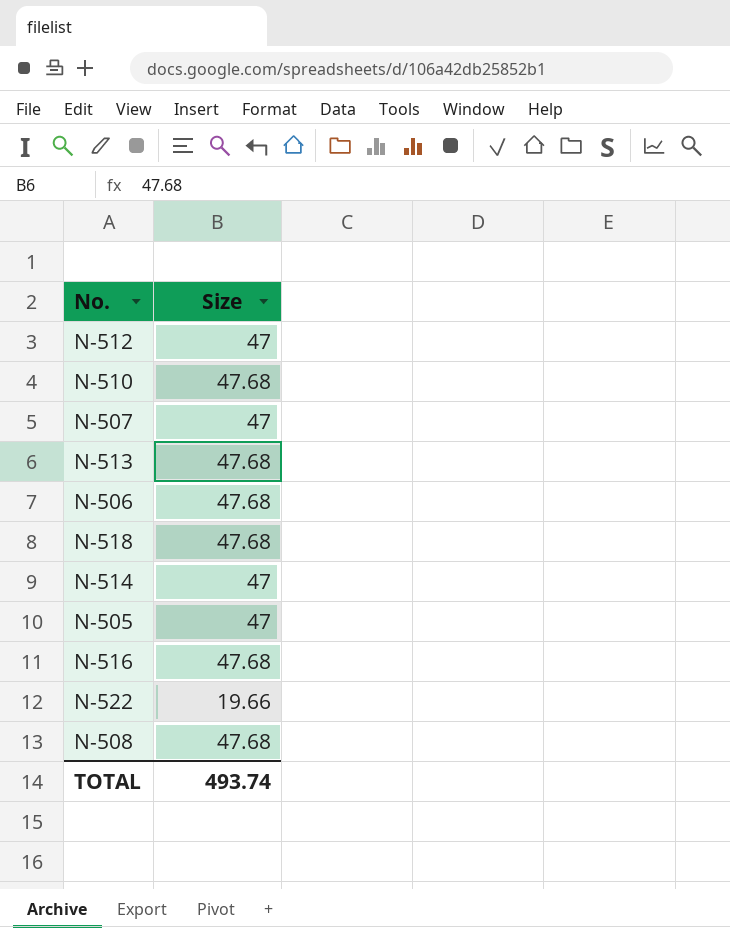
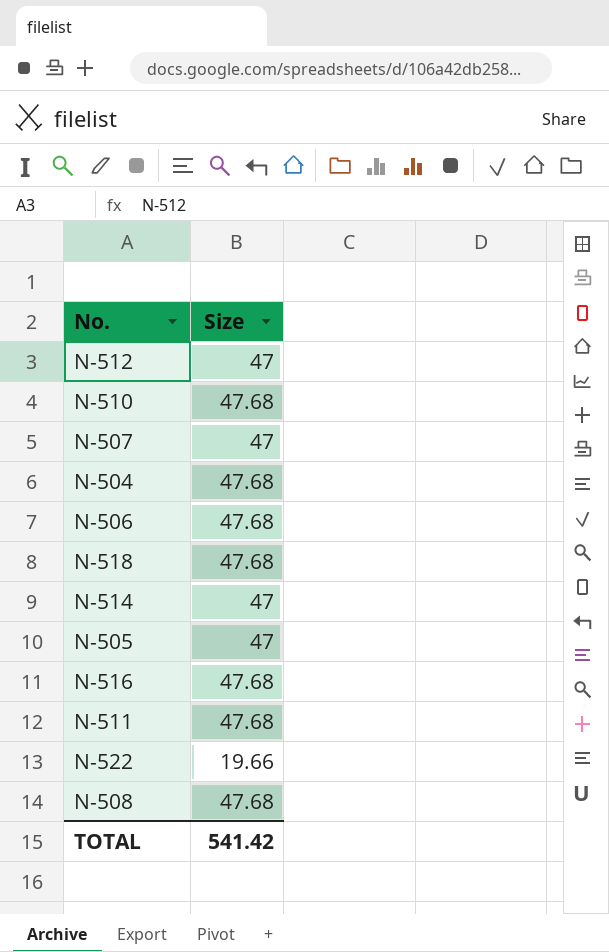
row N-513: 47.68 -> none
row N-504: none -> 47.68
row N-511: none -> 47.68
TOTAL | Size: 493.74 -> 541.42

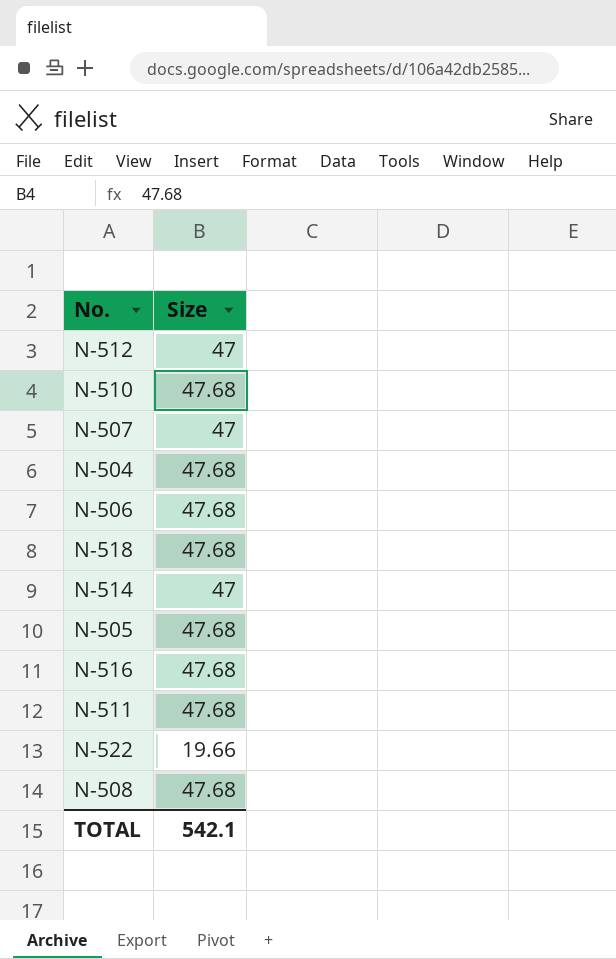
N-505 | Size: 47 -> 47.68
TOTAL | Size: 541.42 -> 542.1

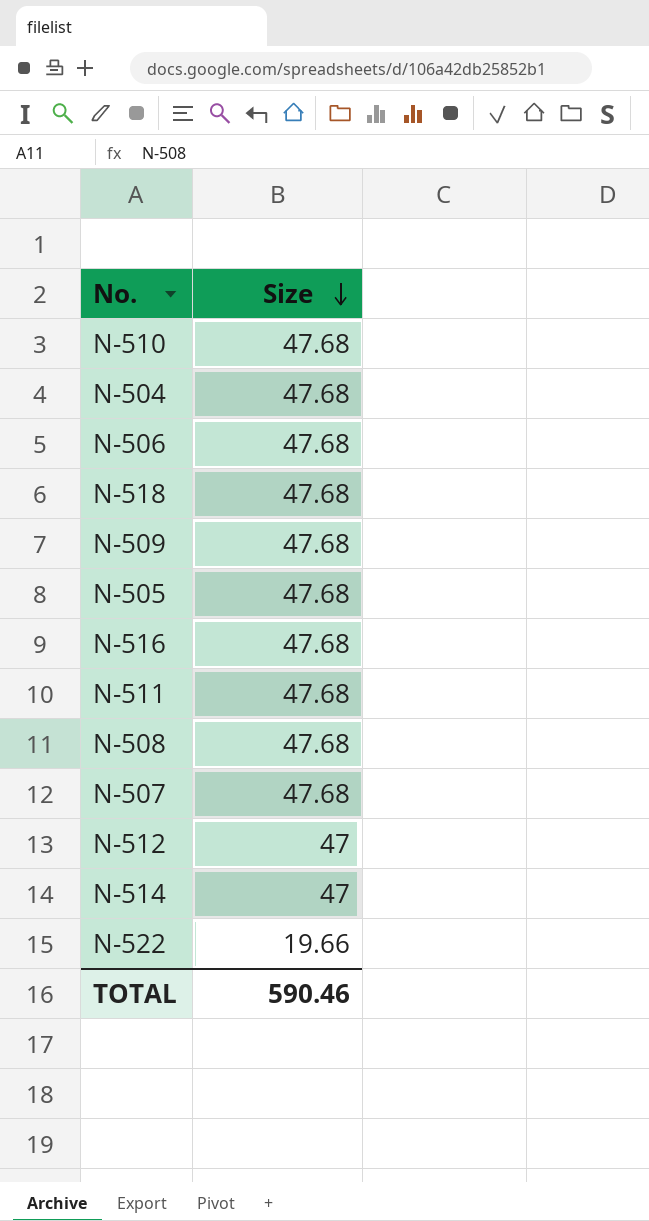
row order: none -> Size descending
row N-509: none -> 47.68
N-507 | Size: 47 -> 47.68
TOTAL | Size: 542.1 -> 590.46

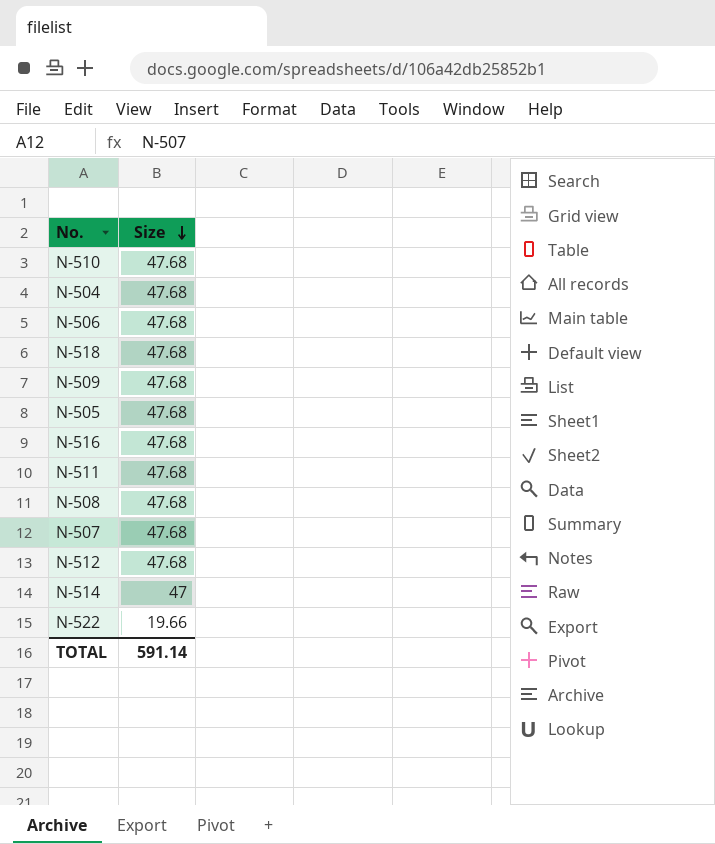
N-512 | Size: 47 -> 47.68
TOTAL | Size: 590.46 -> 591.14

